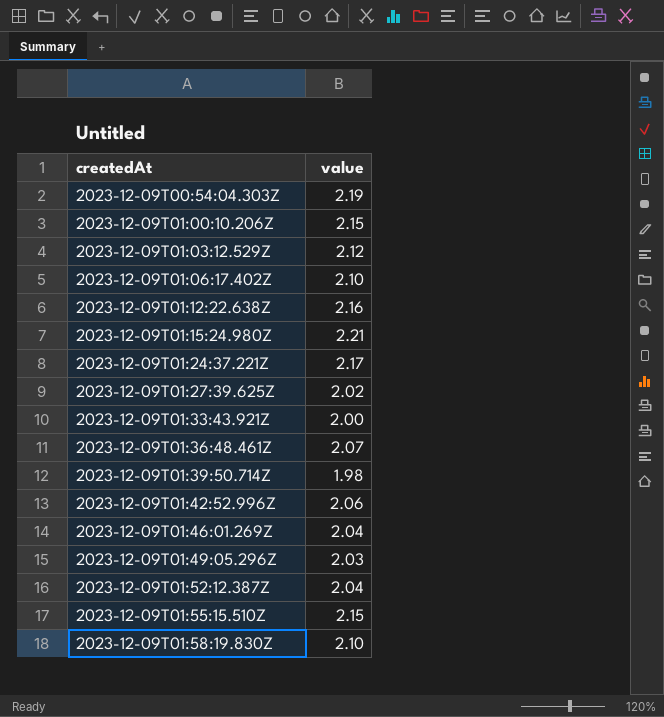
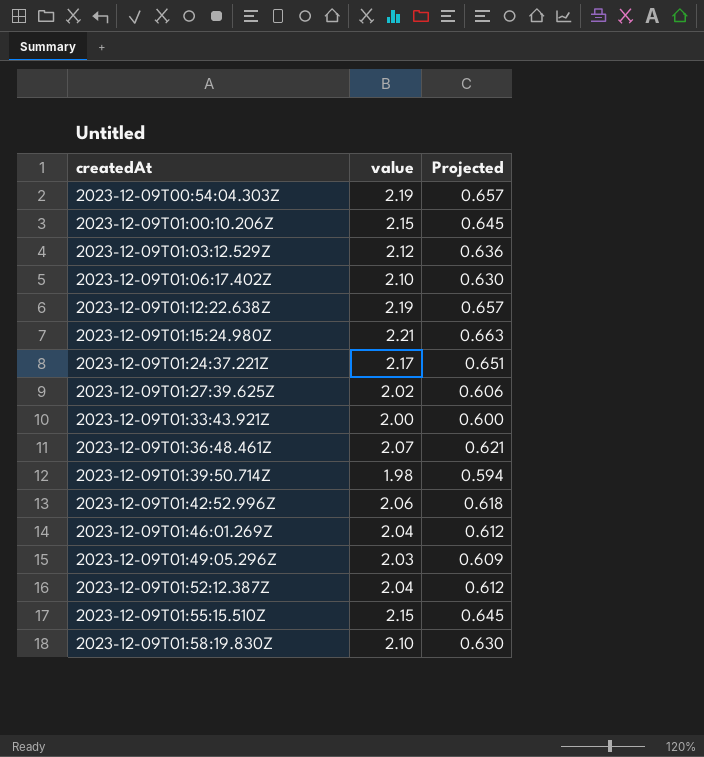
column Projected | formula: none -> [value] * 0.3
2023-12-09T01:12:22.638Z | value: 2.16 -> 2.19

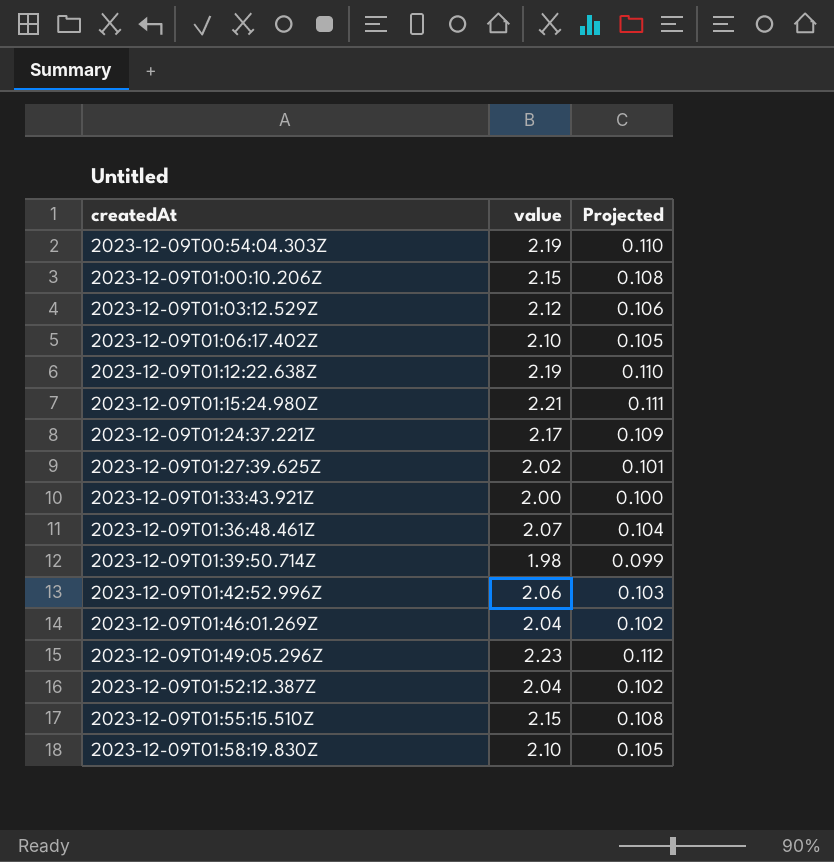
column Projected | formula: [value] * 0.3 -> [value] * 0.05
2023-12-09T01:49:05.296Z | value: 2.03 -> 2.23

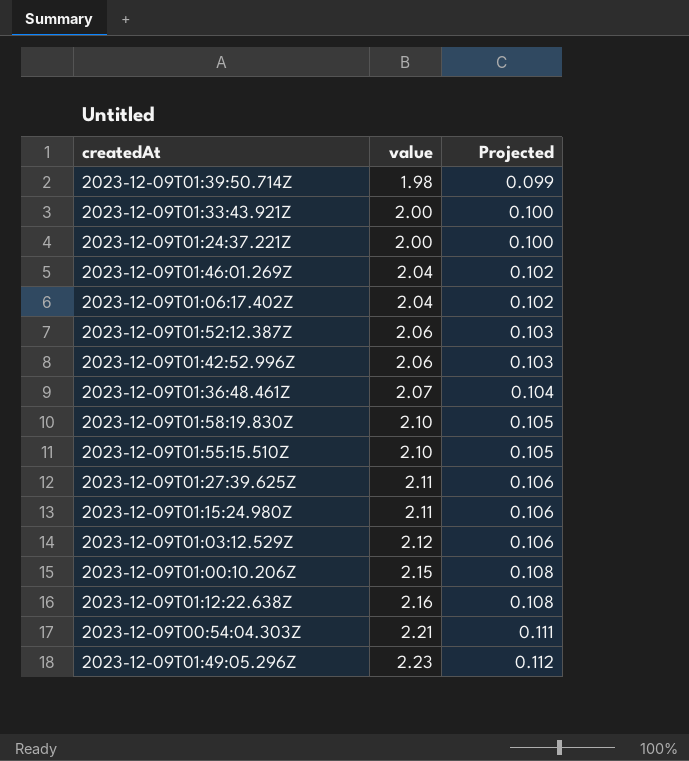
row order: createdAt ascending -> value ascending
2023-12-09T01:24:37.221Z | value: 2.17 -> 2.00
2023-12-09T01:24:37.221Z | Projected: 0.109 -> 0.100
2023-12-09T01:06:17.402Z | value: 2.10 -> 2.04
2023-12-09T01:06:17.402Z | Projected: 0.105 -> 0.102
2023-12-09T01:52:12.387Z | value: 2.04 -> 2.06
2023-12-09T01:52:12.387Z | Projected: 0.102 -> 0.103
2023-12-09T01:55:15.510Z | value: 2.15 -> 2.10
2023-12-09T01:55:15.510Z | Projected: 0.108 -> 0.105
2023-12-09T01:27:39.625Z | value: 2.02 -> 2.11
2023-12-09T01:27:39.625Z | Projected: 0.101 -> 0.106
2023-12-09T01:15:24.980Z | value: 2.21 -> 2.11
2023-12-09T01:15:24.980Z | Projected: 0.111 -> 0.106
2023-12-09T01:12:22.638Z | value: 2.19 -> 2.16
2023-12-09T01:12:22.638Z | Projected: 0.110 -> 0.108
2023-12-09T00:54:04.303Z | value: 2.19 -> 2.21
2023-12-09T00:54:04.303Z | Projected: 0.110 -> 0.111

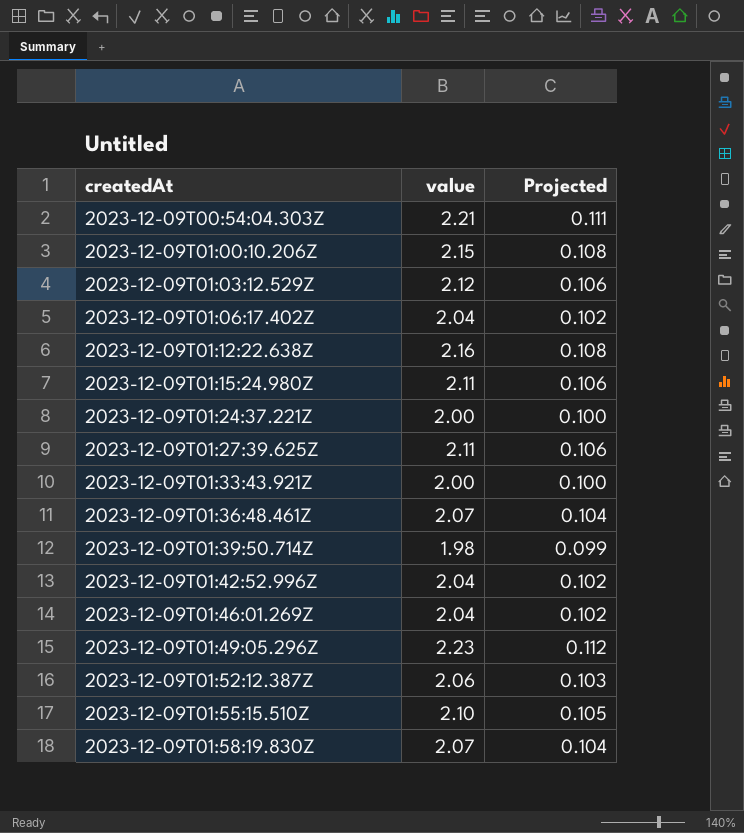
row order: value ascending -> createdAt ascending
2023-12-09T01:42:52.996Z | value: 2.06 -> 2.04
2023-12-09T01:42:52.996Z | Projected: 0.103 -> 0.102
2023-12-09T01:58:19.830Z | value: 2.10 -> 2.07
2023-12-09T01:58:19.830Z | Projected: 0.105 -> 0.104

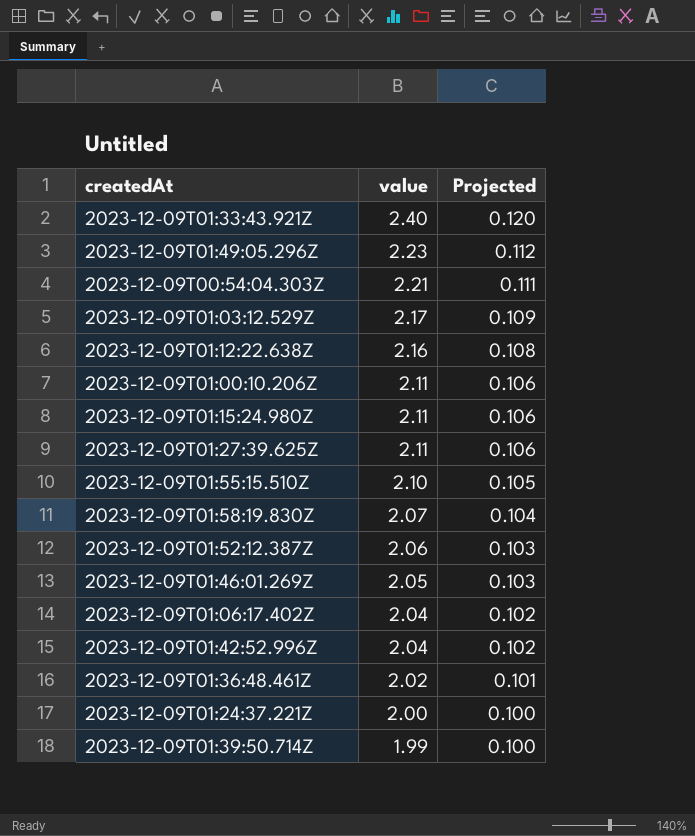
row order: createdAt ascending -> value descending
2023-12-09T01:33:43.921Z | value: 2.00 -> 2.40
2023-12-09T01:33:43.921Z | Projected: 0.100 -> 0.120
2023-12-09T01:03:12.529Z | value: 2.12 -> 2.17
2023-12-09T01:03:12.529Z | Projected: 0.106 -> 0.109
2023-12-09T01:00:10.206Z | value: 2.15 -> 2.11
2023-12-09T01:00:10.206Z | Projected: 0.108 -> 0.106
2023-12-09T01:46:01.269Z | value: 2.04 -> 2.05
2023-12-09T01:46:01.269Z | Projected: 0.102 -> 0.103
2023-12-09T01:36:48.461Z | value: 2.07 -> 2.02
2023-12-09T01:36:48.461Z | Projected: 0.104 -> 0.101
2023-12-09T01:39:50.714Z | value: 1.98 -> 1.99
2023-12-09T01:39:50.714Z | Projected: 0.099 -> 0.100

